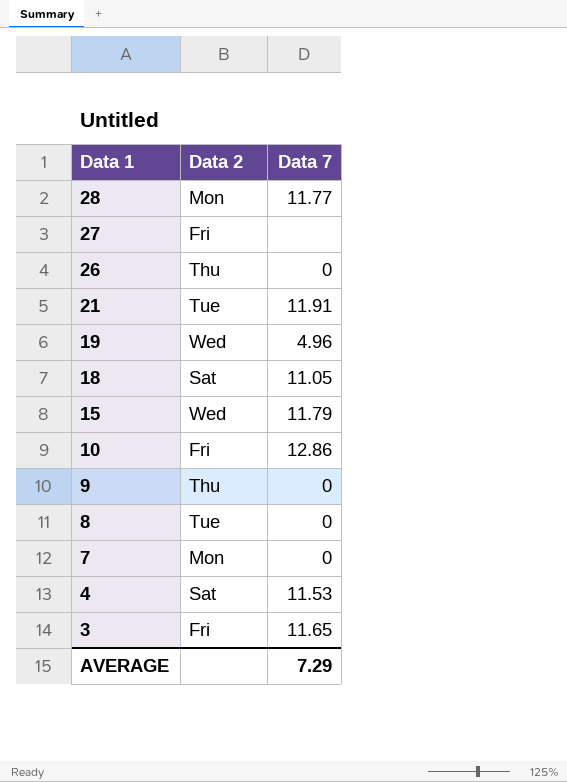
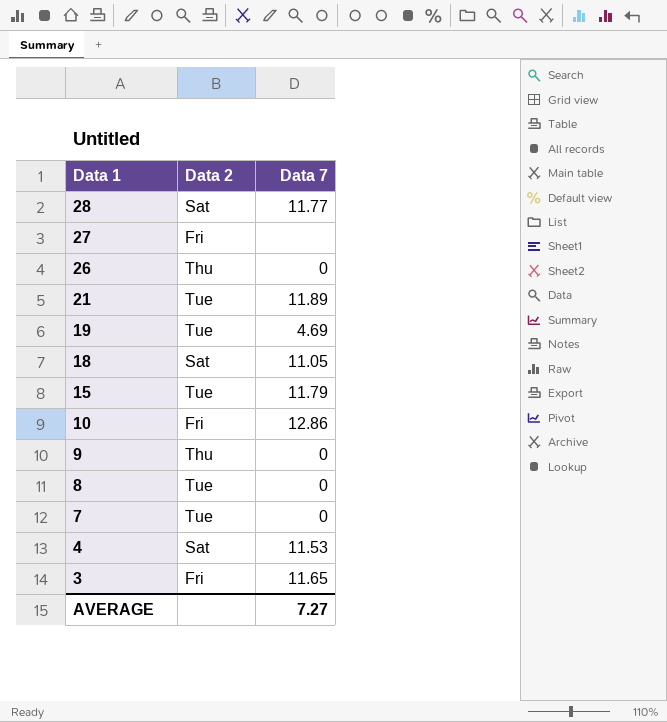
28 | Data 2: Mon -> Sat
21 | Data 7: 11.91 -> 11.89
19 | Data 2: Wed -> Tue
19 | Data 7: 4.96 -> 4.69
15 | Data 2: Wed -> Tue
7 | Data 2: Mon -> Tue
AVERAGE | Data 7: 7.29 -> 7.27

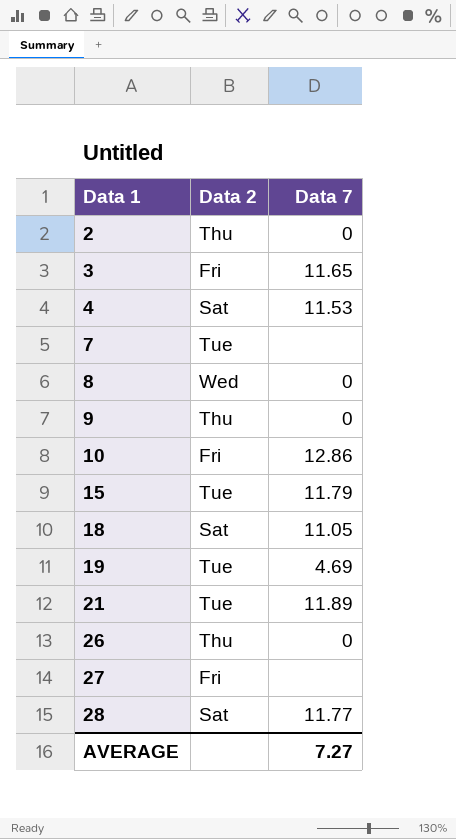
row order: Data 1 descending -> Data 1 ascending
row 2: none -> Thu | 0
7 | Data 7: 0 -> none
8 | Data 2: Tue -> Wed

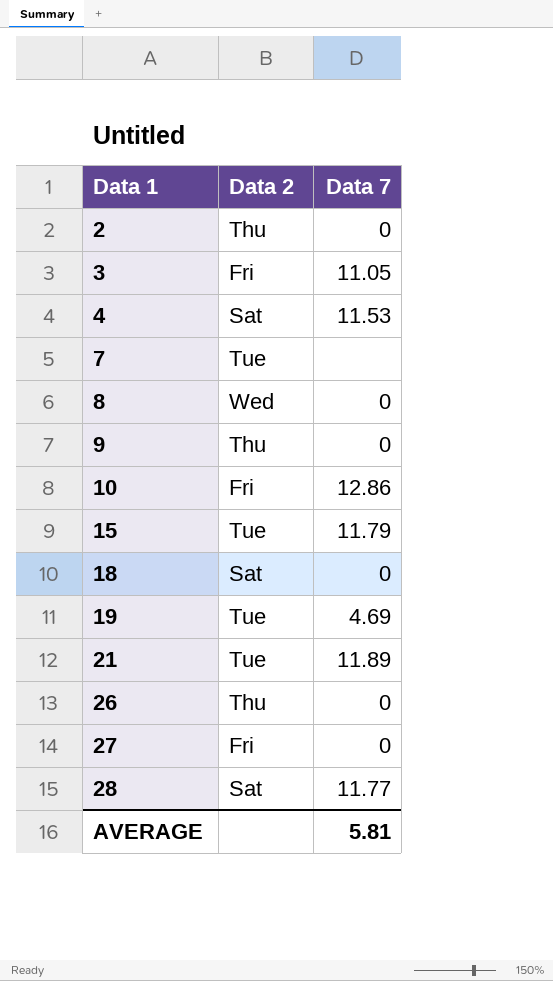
3 | Data 7: 11.65 -> 11.05
18 | Data 7: 11.05 -> 0
27 | Data 7: none -> 0
AVERAGE | Data 7: 7.27 -> 5.81

